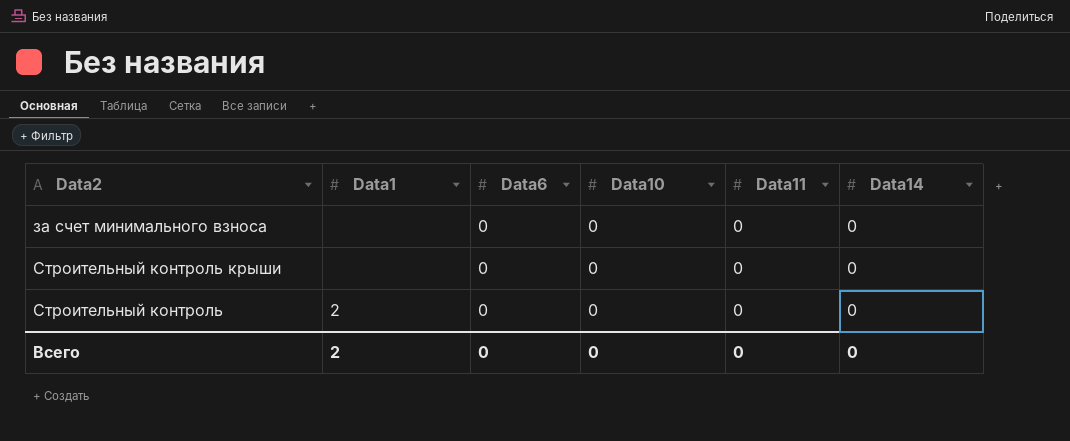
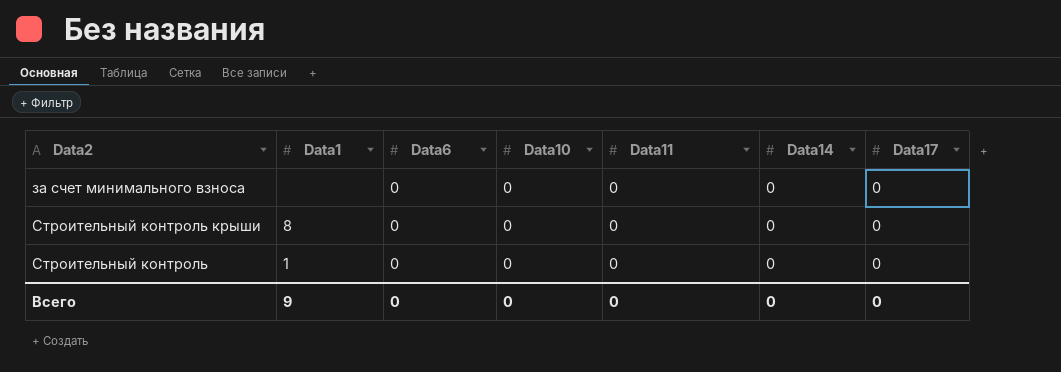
column Data17 | position: none -> 7
Строительный контроль крыши | Data1: none -> 8
Строительный контроль | Data1: 2 -> 1
Всего | Data1: 2 -> 9

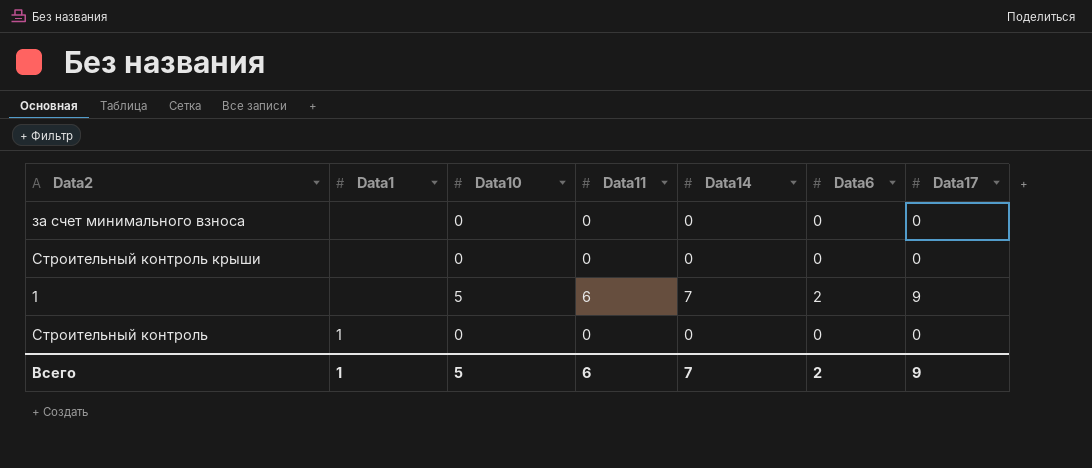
column Data6 | position: 3 -> 6
Строительный контроль крыши | Data1: 8 -> none
row 1: none -> none | 5 | 6 | 7 | 2 | 9
Всего | Data1: 9 -> 1
Всего | Data10: 0 -> 5
Всего | Data11: 0 -> 6
Всего | Data14: 0 -> 7
Всего | Data6: 0 -> 2
Всего | Data17: 0 -> 9

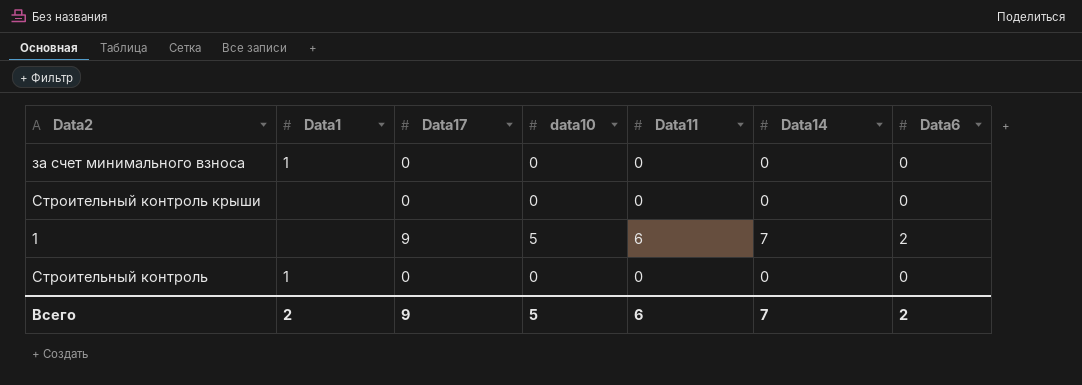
column Data17 | position: 7 -> 3
column name: Data10 -> data10
за счет минимального взноса | Data1: none -> 1
Всего | Data1: 1 -> 2

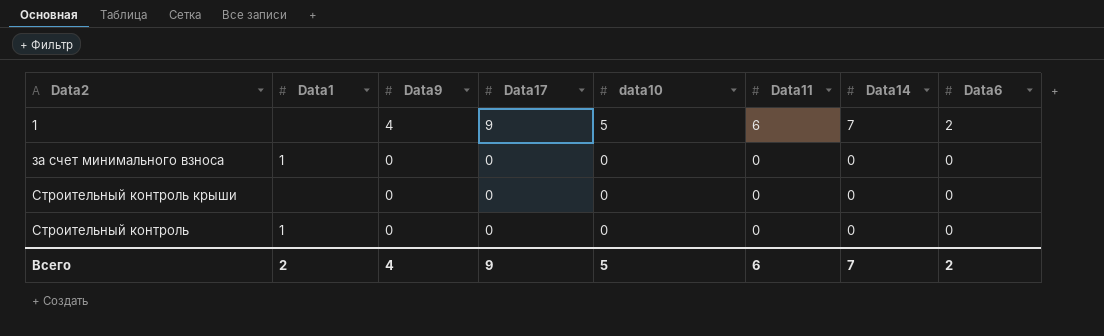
row order: none -> Data9 descending
column Data9 | position: none -> 3

